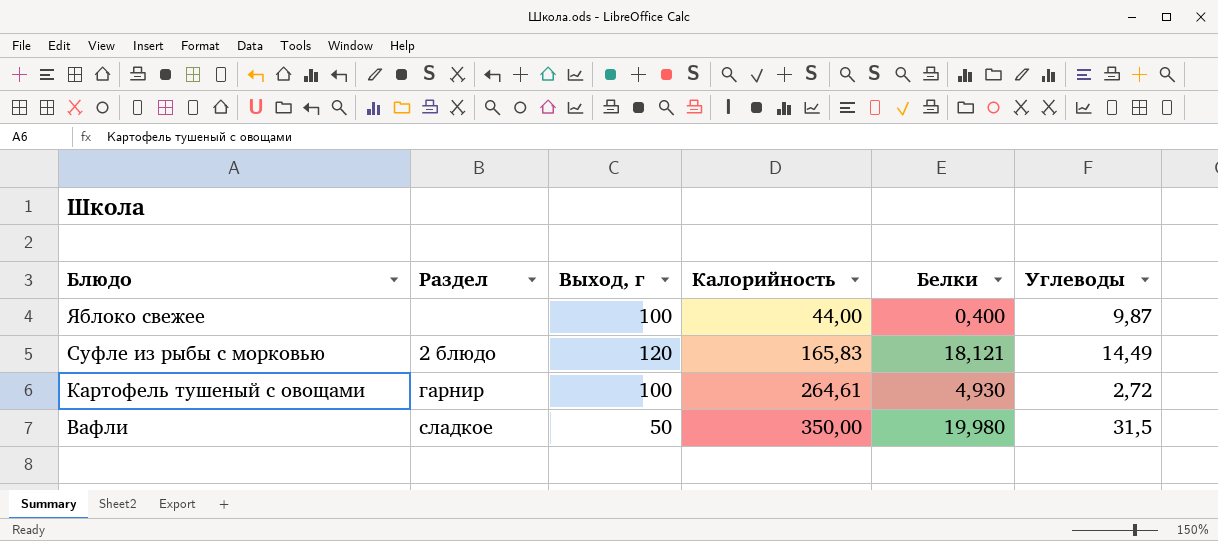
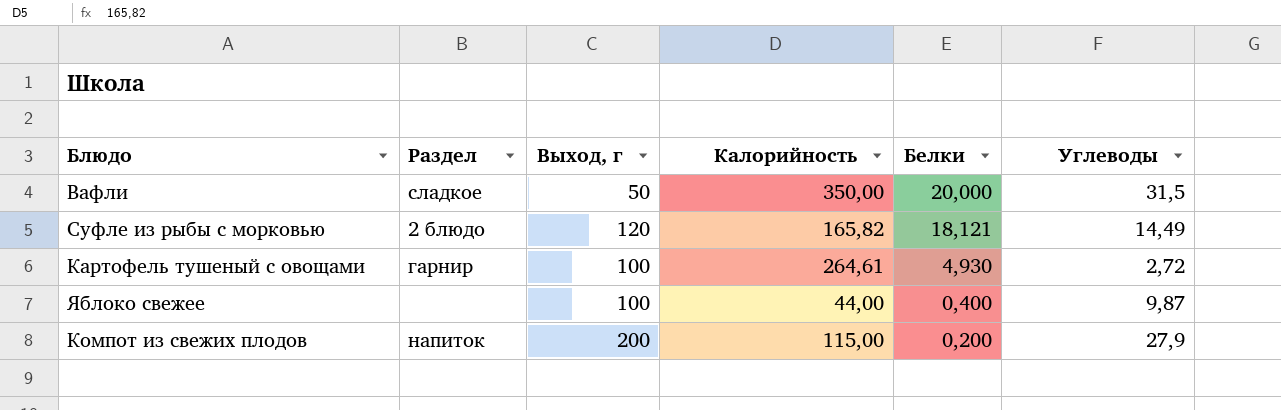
row order: Блюдо descending -> Белки descending
Вафли | Белки: 19,980 -> 20,000
Суфле из рыбы с морковью | Калорийность: 165,83 -> 165,82
row Компот из свежих плодов: none -> напиток | 200 | 115,00 | 0,200 | 27,9

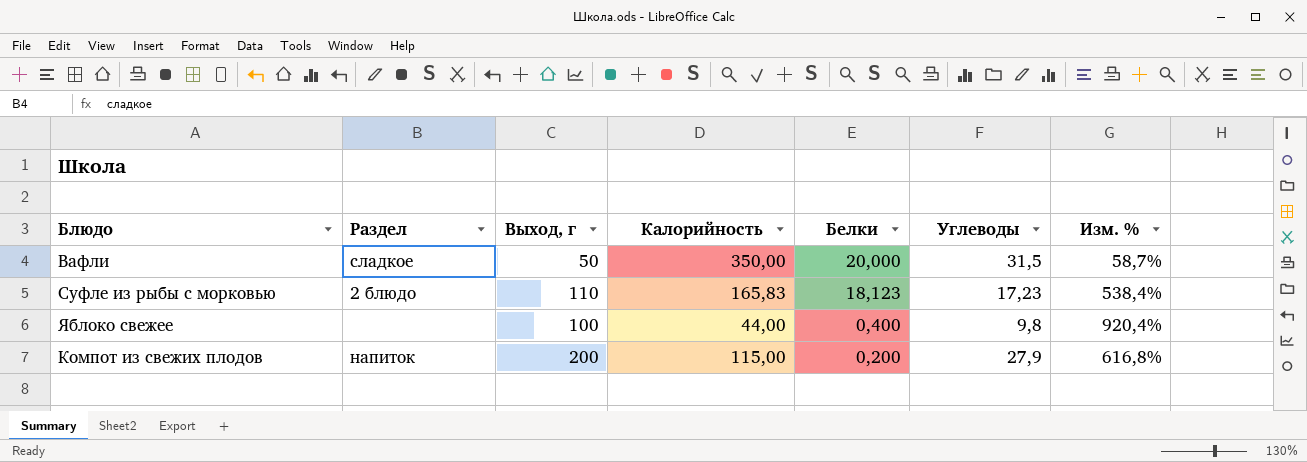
column Изм. % | formula: none -> ([Выход, г] - [Углеводы]) / [Углеводы]
row Картофель тушеный с овощами: гарнир | 100 | 264,61 | 4,930 | 2,72 -> none
Суфле из рыбы с морковью | Выход, г: 120 -> 110
Суфле из рыбы с морковью | Калорийность: 165,82 -> 165,83
Суфле из рыбы с морковью | Белки: 18,121 -> 18,123
Суфле из рыбы с морковью | Углеводы: 14,49 -> 17,23
Яблоко свежее | Углеводы: 9,87 -> 9,8

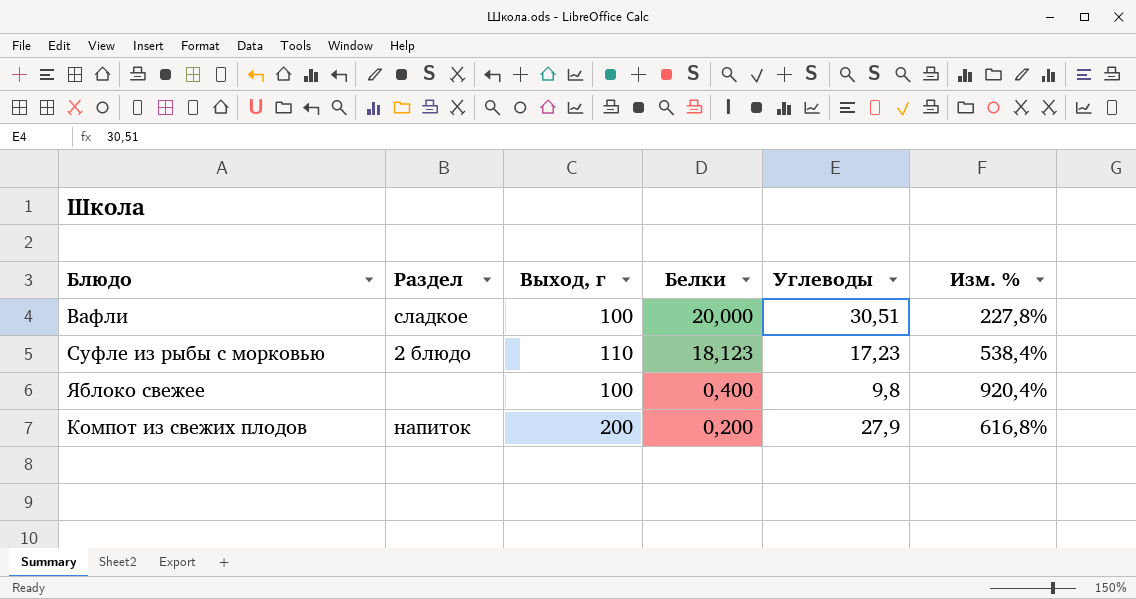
column Калорийность | position: 4 -> none
Вафли | Выход, г: 50 -> 100
Вафли | Углеводы: 31,5 -> 30,51
Вафли | Изм. %: 58,7% -> 227,8%

